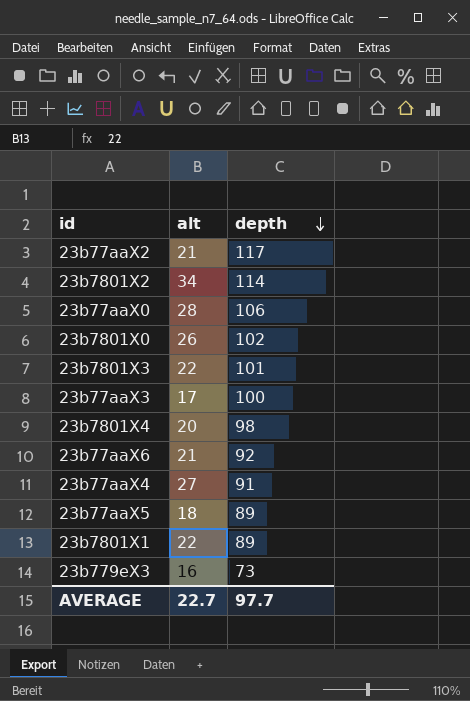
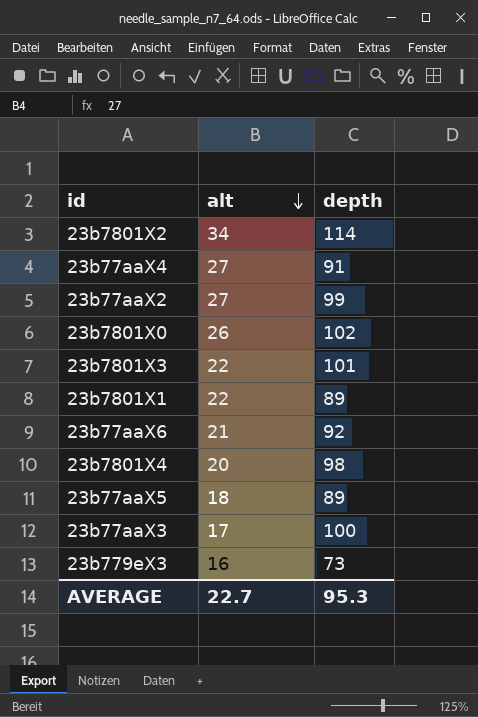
row order: depth descending -> alt descending
row 23b77aaX0: 28 | 106 -> none
23b77aaX2 | alt: 21 -> 27
23b77aaX2 | depth: 117 -> 99
AVERAGE | depth: 97.7 -> 95.3

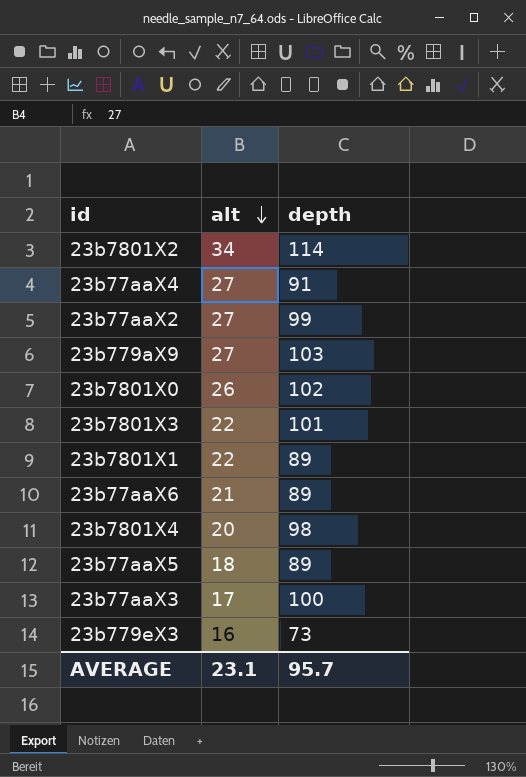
row 23b779aX9: none -> 27 | 103
23b77aaX6 | depth: 92 -> 89
AVERAGE | alt: 22.7 -> 23.1
AVERAGE | depth: 95.3 -> 95.7

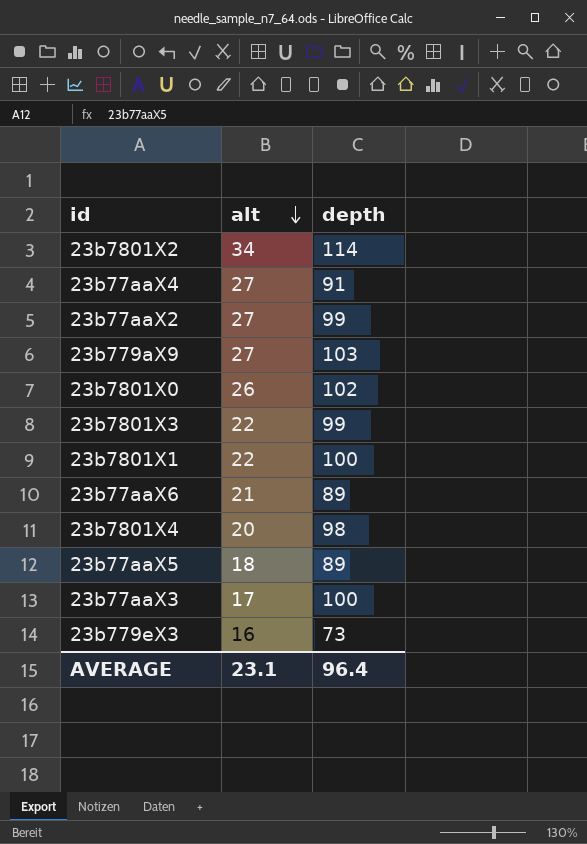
23b7801X3 | depth: 101 -> 99
23b7801X1 | depth: 89 -> 100
AVERAGE | depth: 95.7 -> 96.4

